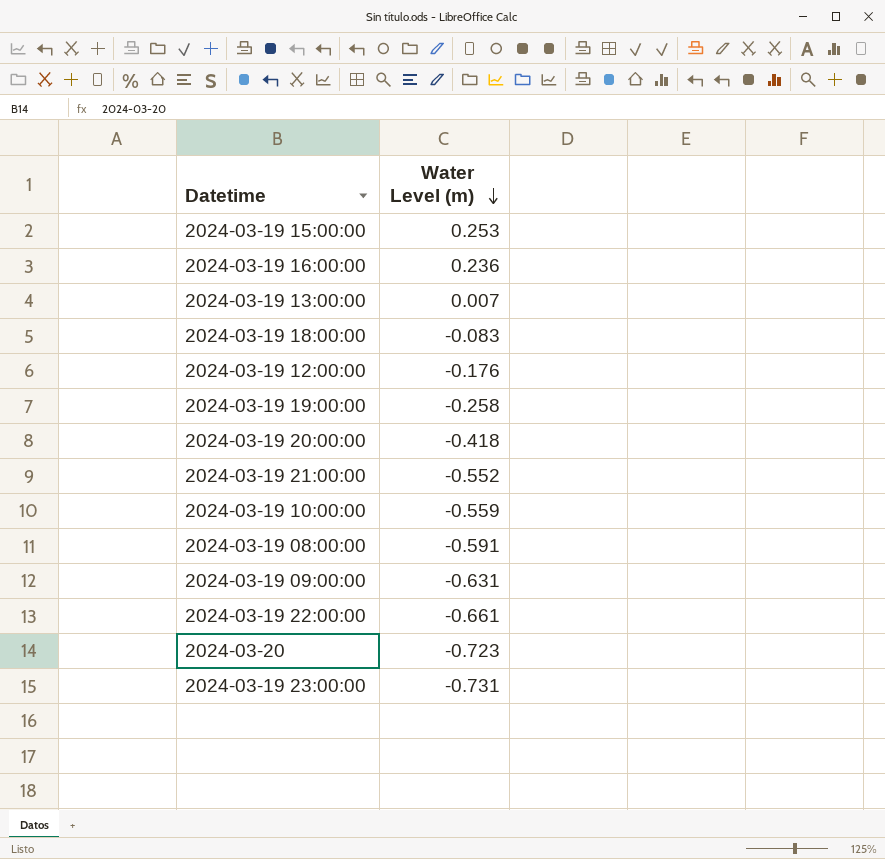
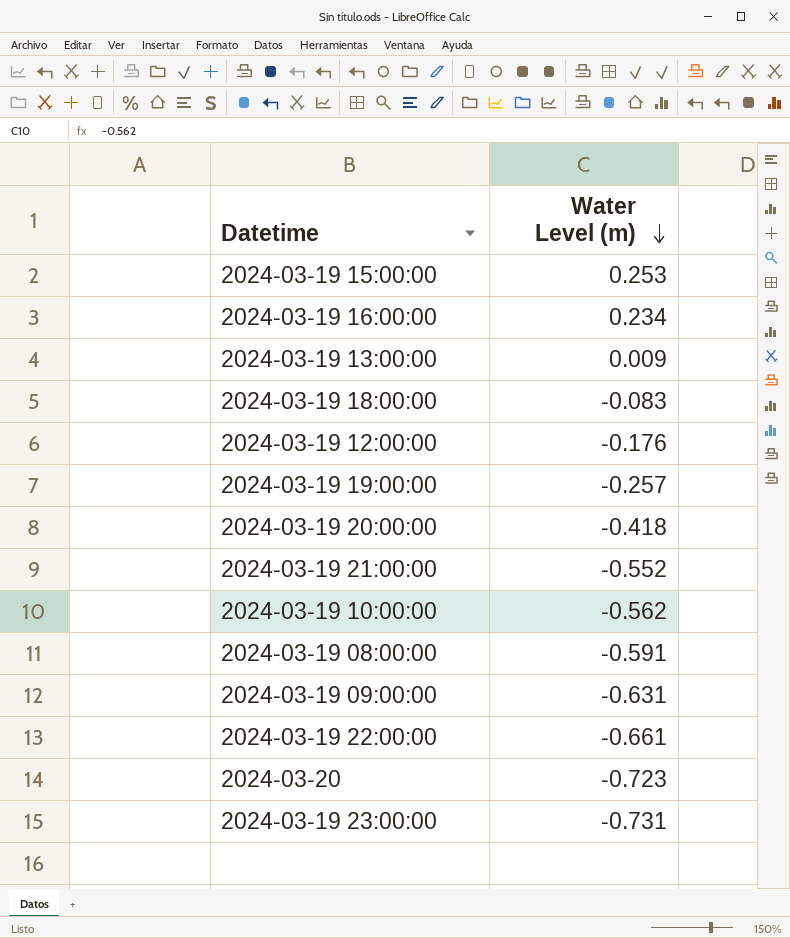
2024-03-19 16:00:00 | Water Level (m): 0.236 -> 0.234
2024-03-19 13:00:00 | Water Level (m): 0.007 -> 0.009
2024-03-19 19:00:00 | Water Level (m): -0.258 -> -0.257
2024-03-19 10:00:00 | Water Level (m): -0.559 -> -0.562

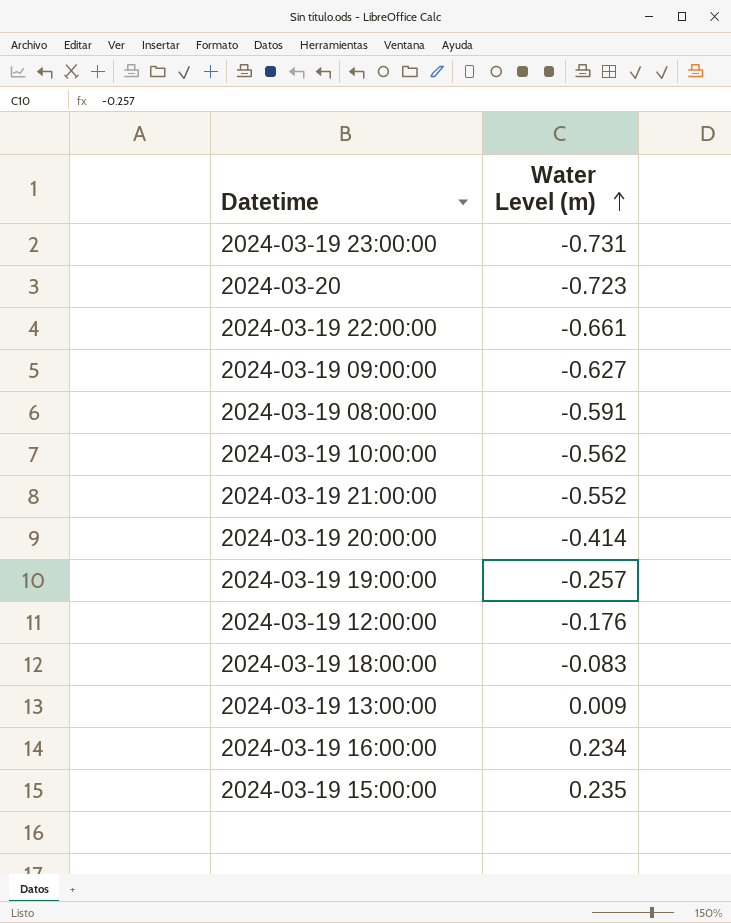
row order: Water Level (m) descending -> Water Level (m) ascending
2024-03-19 09:00:00 | Water Level (m): -0.631 -> -0.627
2024-03-19 20:00:00 | Water Level (m): -0.418 -> -0.414
2024-03-19 15:00:00 | Water Level (m): 0.253 -> 0.235

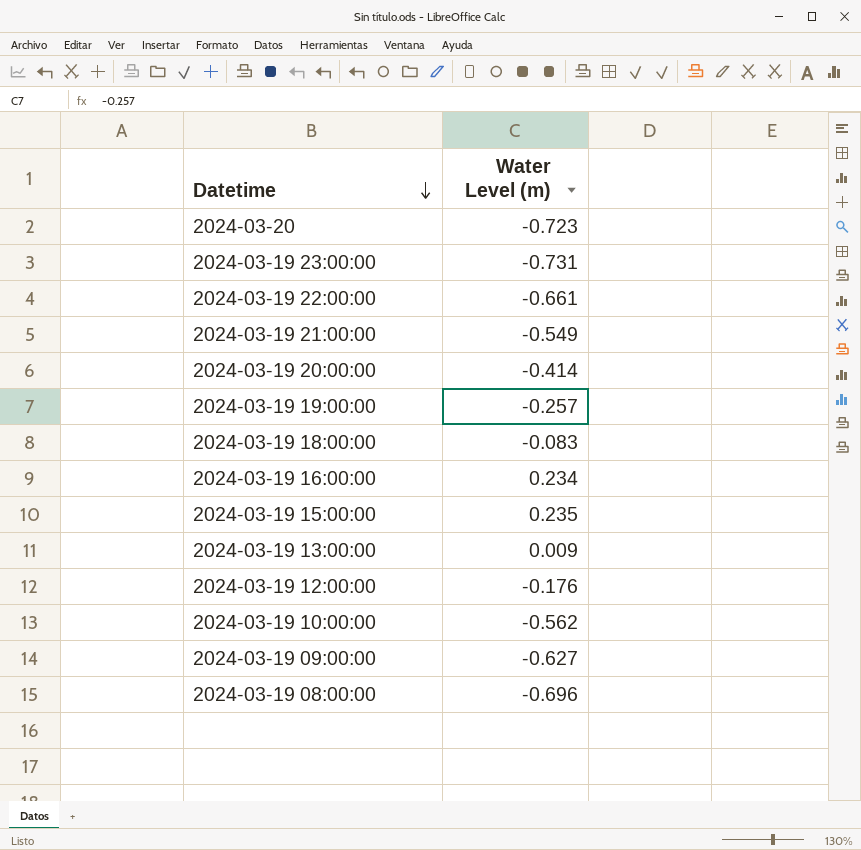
row order: Water Level (m) ascending -> Datetime descending
2024-03-19 21:00:00 | Water Level (m): -0.552 -> -0.549
2024-03-19 08:00:00 | Water Level (m): -0.591 -> -0.696

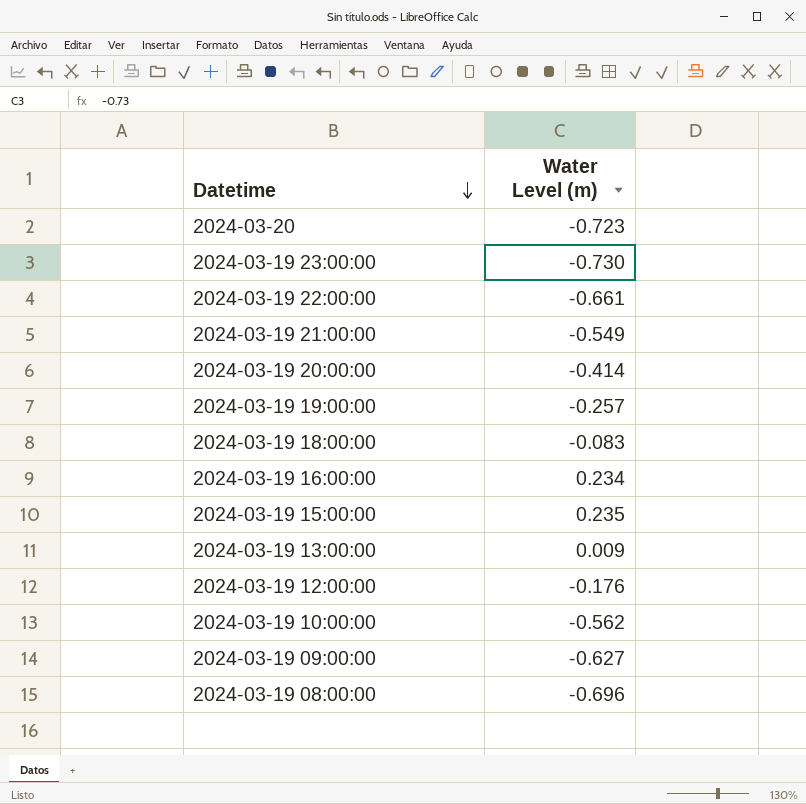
2024-03-19 23:00:00 | Water Level (m): -0.731 -> -0.730

